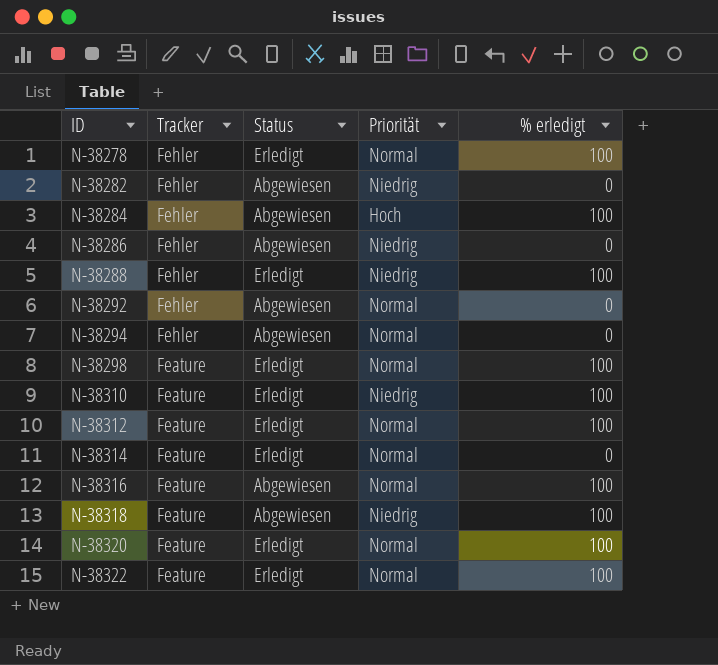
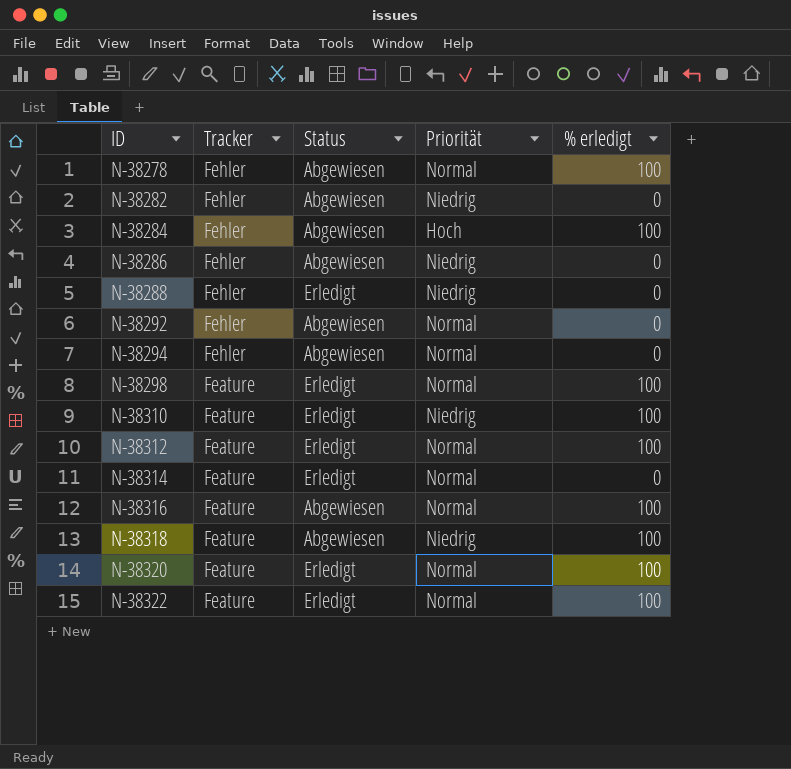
N-38278 | Status: Erledigt -> Abgewiesen
N-38288 | % erledigt: 100 -> 0

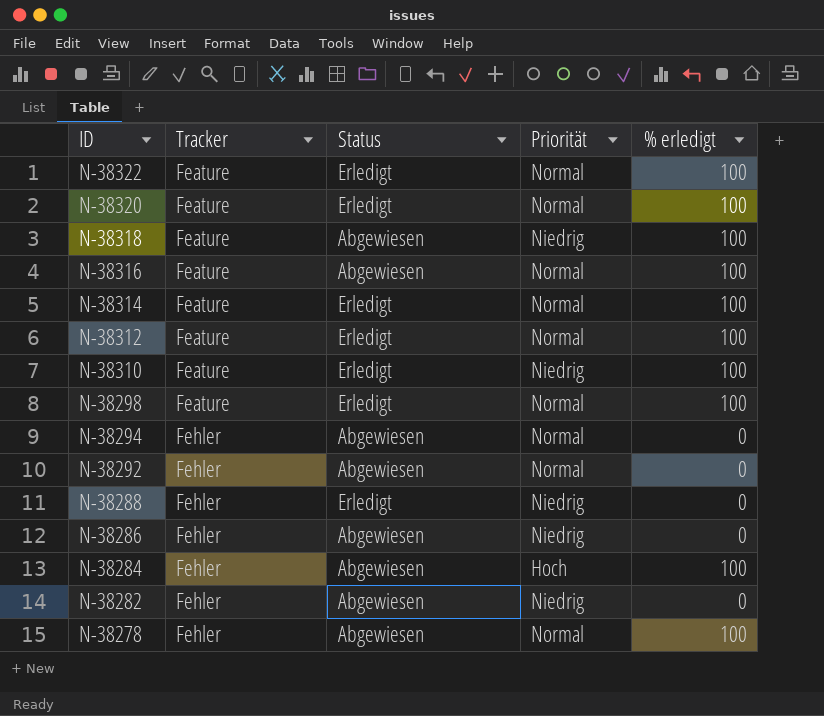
row order: ID ascending -> ID descending
N-38314 | % erledigt: 0 -> 100

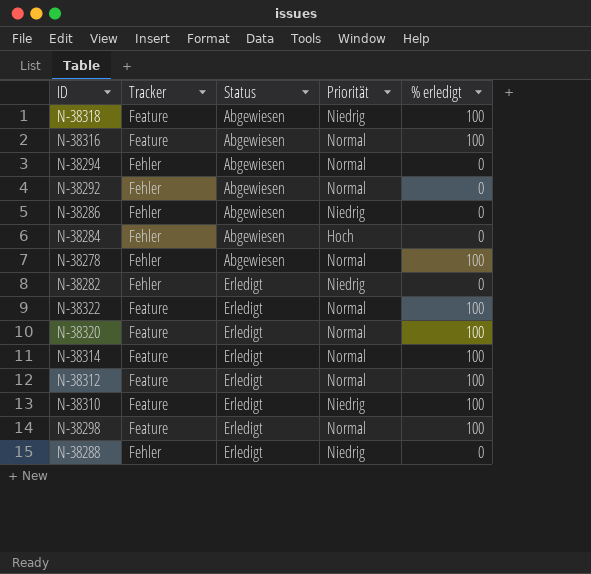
row order: ID descending -> Status ascending
N-38284 | % erledigt: 100 -> 0
N-38282 | Status: Abgewiesen -> Erledigt

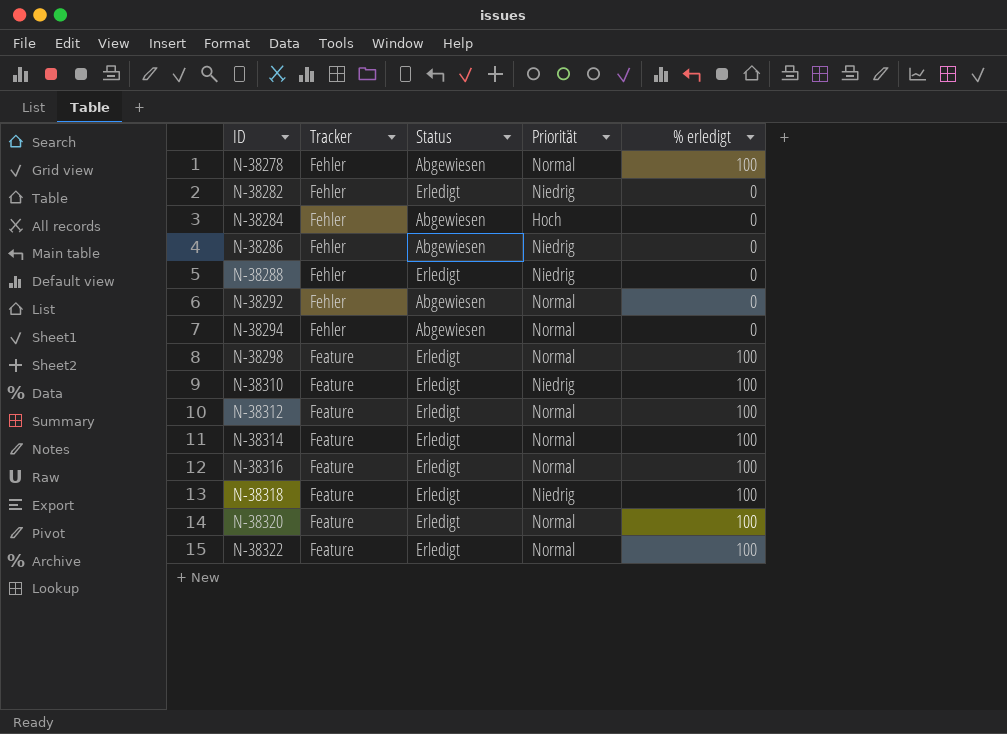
row order: Status ascending -> ID ascending
N-38316 | Status: Abgewiesen -> Erledigt
N-38318 | Status: Abgewiesen -> Erledigt

